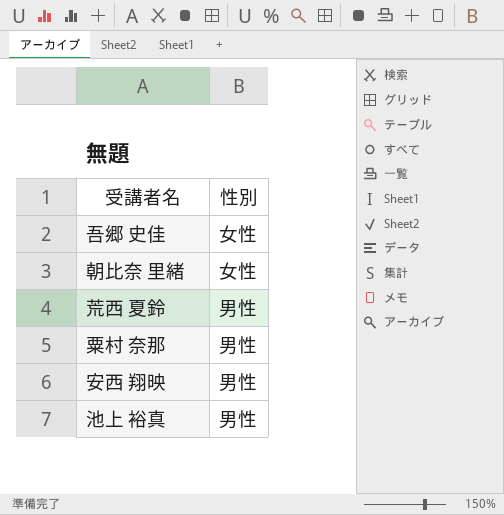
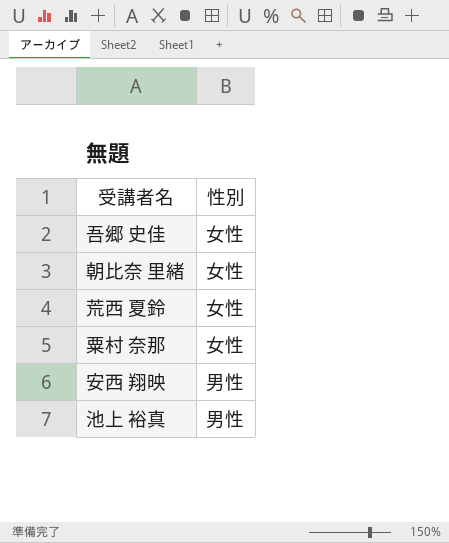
荒西 夏鈴 | 性別: 男性 -> 女性
粟村 奈那 | 性別: 男性 -> 女性

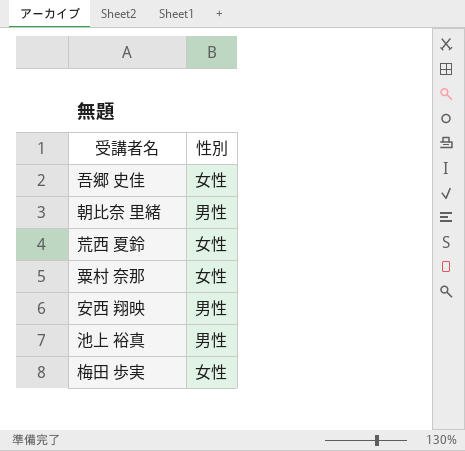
朝比奈 里緒 | 性別: 女性 -> 男性
row 梅田 歩実: none -> 女性

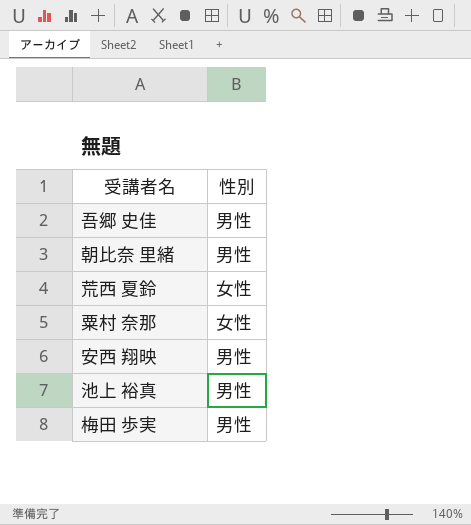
吾郷 史佳 | 性別: 女性 -> 男性
梅田 歩実 | 性別: 女性 -> 男性

